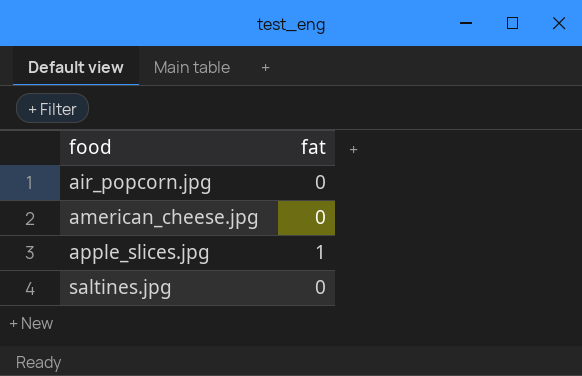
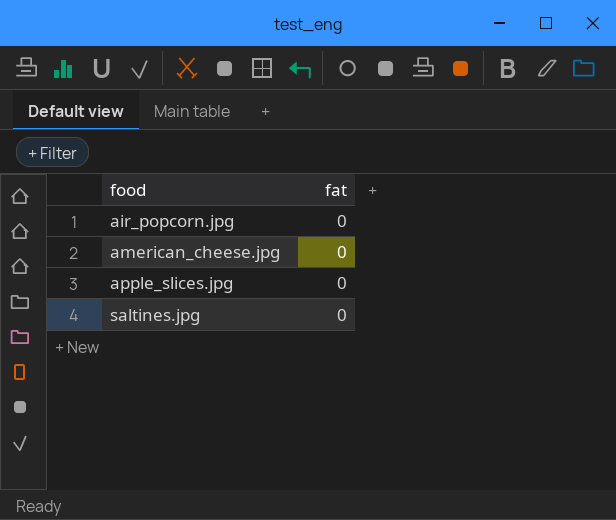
apple_slices.jpg | fat: 1 -> 0

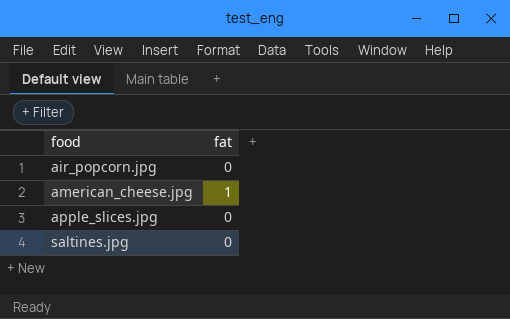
american_cheese.jpg | fat: 0 -> 1

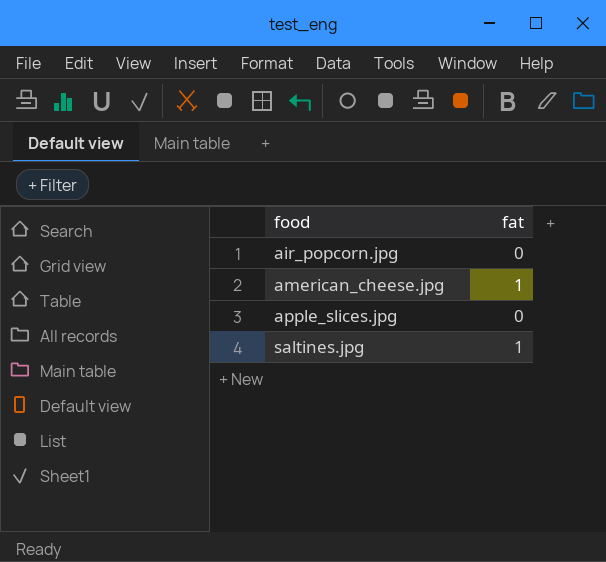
saltines.jpg | fat: 0 -> 1

